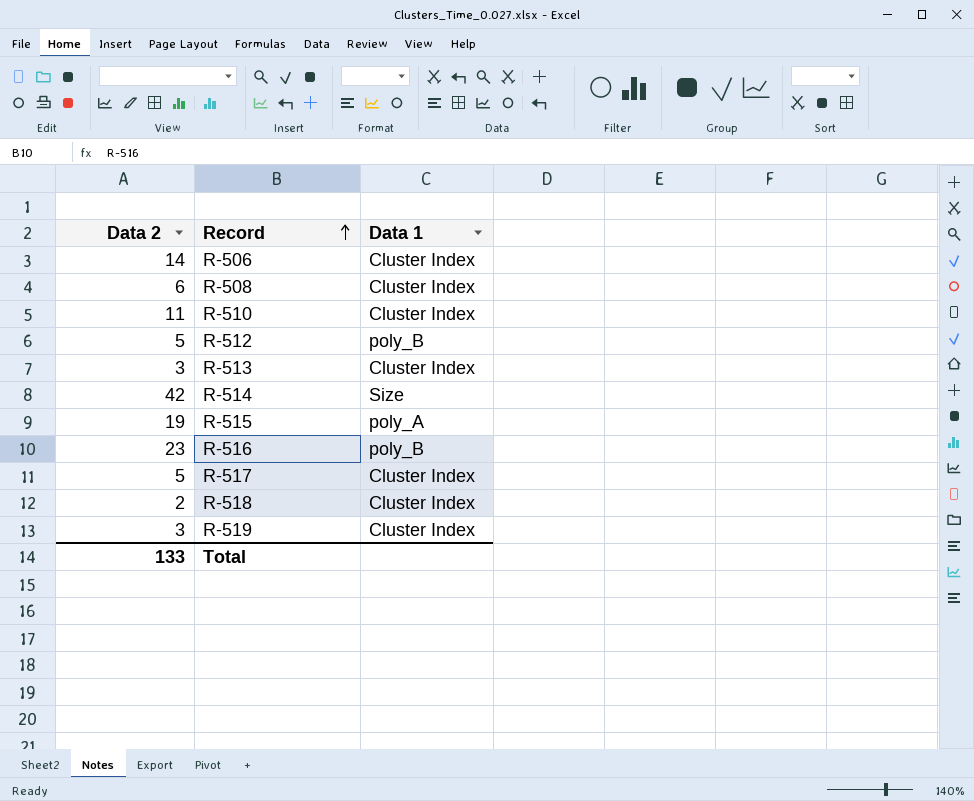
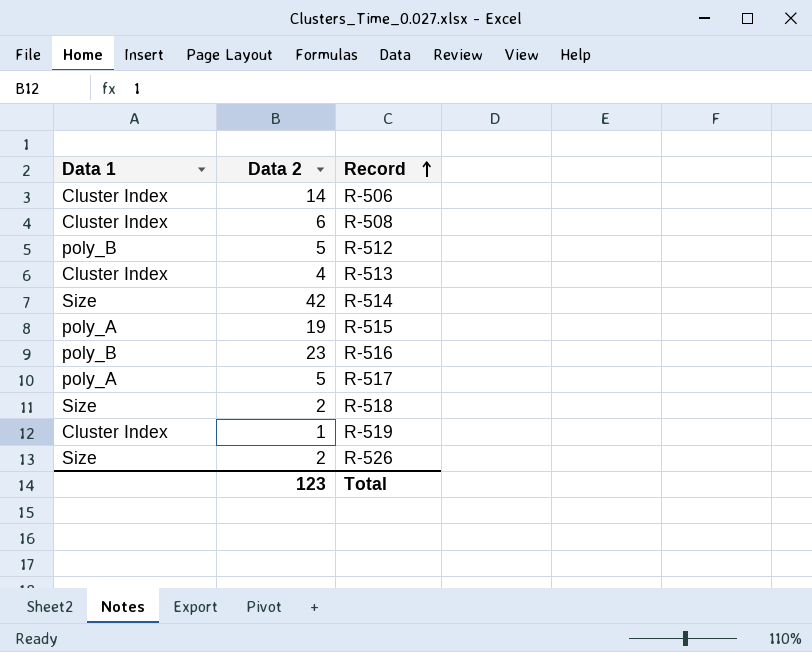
column Data 1 | position: 3 -> 1
row R-510: 11 | Cluster Index -> none
R-513 | Data 2: 3 -> 4
R-517 | Data 1: Cluster Index -> poly_A
R-518 | Data 1: Cluster Index -> Size
R-519 | Data 2: 3 -> 1
row R-526: none -> Size | 2
Total | Data 2: 133 -> 123

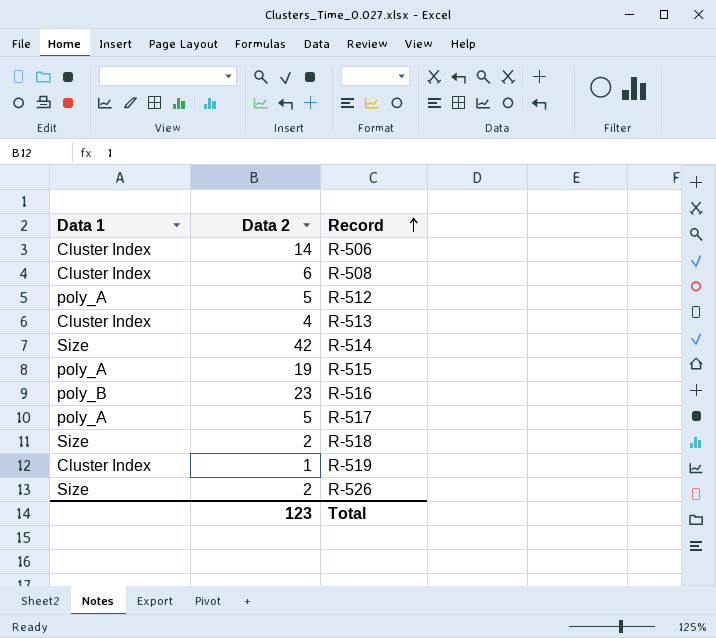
R-512 | Data 1: poly_B -> poly_A

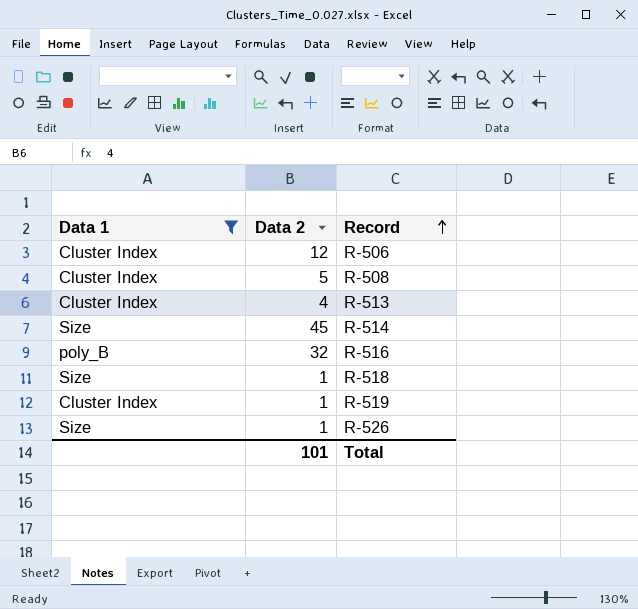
filter: none -> Data 1 != poly_A
R-506 | Data 2: 14 -> 12
R-508 | Data 2: 6 -> 5
R-514 | Data 2: 42 -> 45
R-516 | Data 2: 23 -> 32
R-518 | Data 2: 2 -> 1
R-526 | Data 2: 2 -> 1
Total | Data 2: 123 -> 101

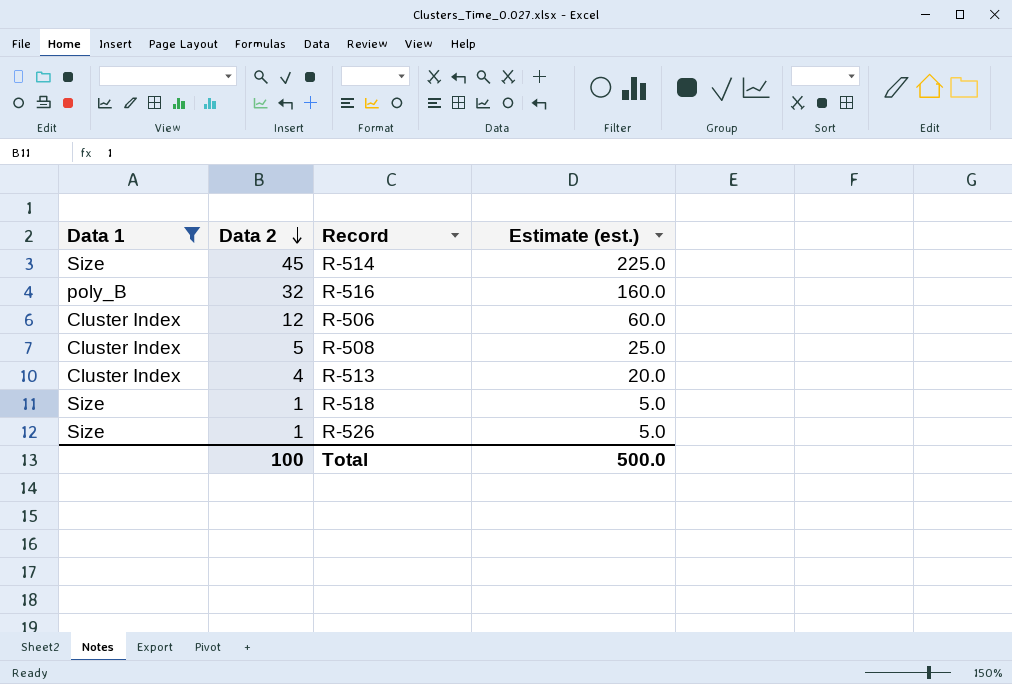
row order: Record ascending -> Data 2 descending
column Estimate (est.) | formula: none -> [Data 2] * 5
row R-519: Cluster Index | 1 -> none
Total | Data 2: 101 -> 100

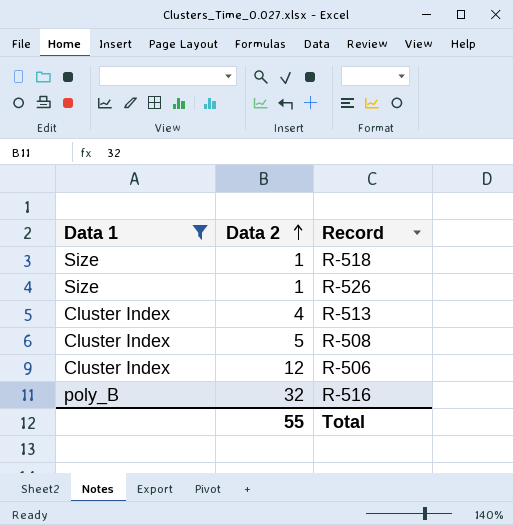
row order: Data 2 descending -> Data 2 ascending
column Estimate (est.) | formula: [Data 2] * 5 -> none
row R-514: Size | 45 | 225.0 -> none
Total | Data 2: 100 -> 55

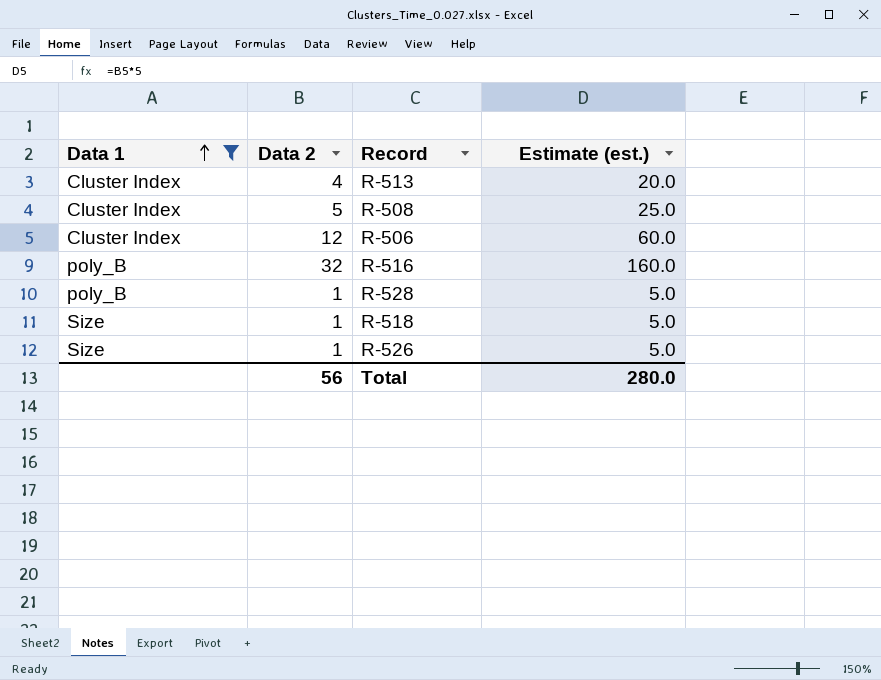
row order: Data 2 ascending -> Data 1 ascending
column Estimate (est.) | formula: none -> [Data 2] * 5
row R-528: none -> poly_B | 1 | 5.0
Total | Data 2: 55 -> 56

